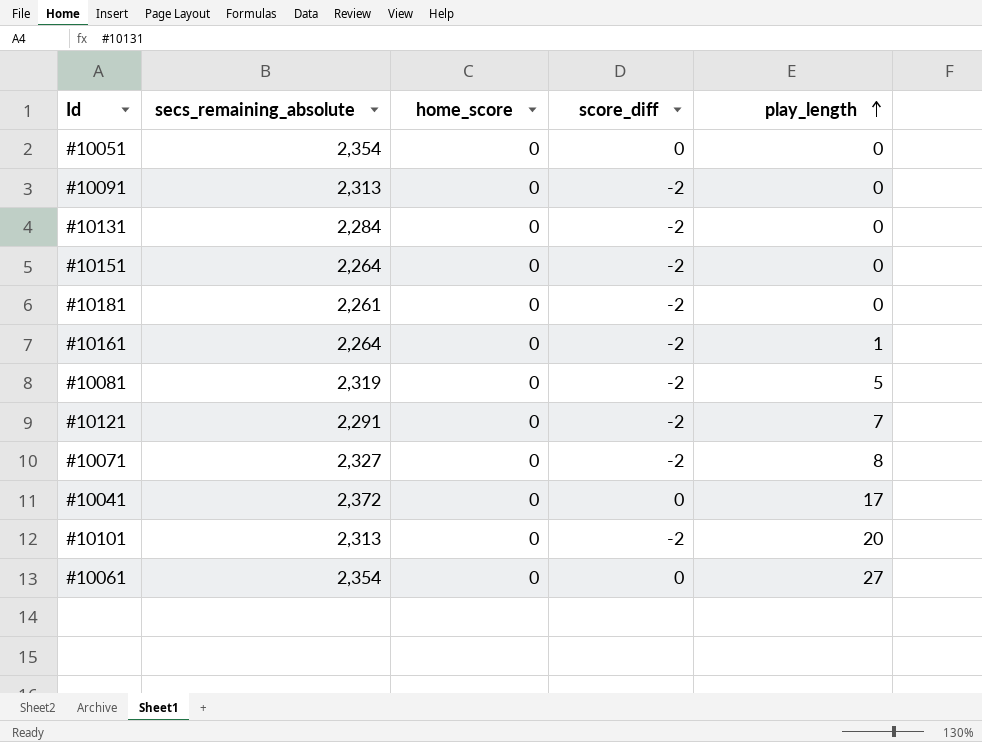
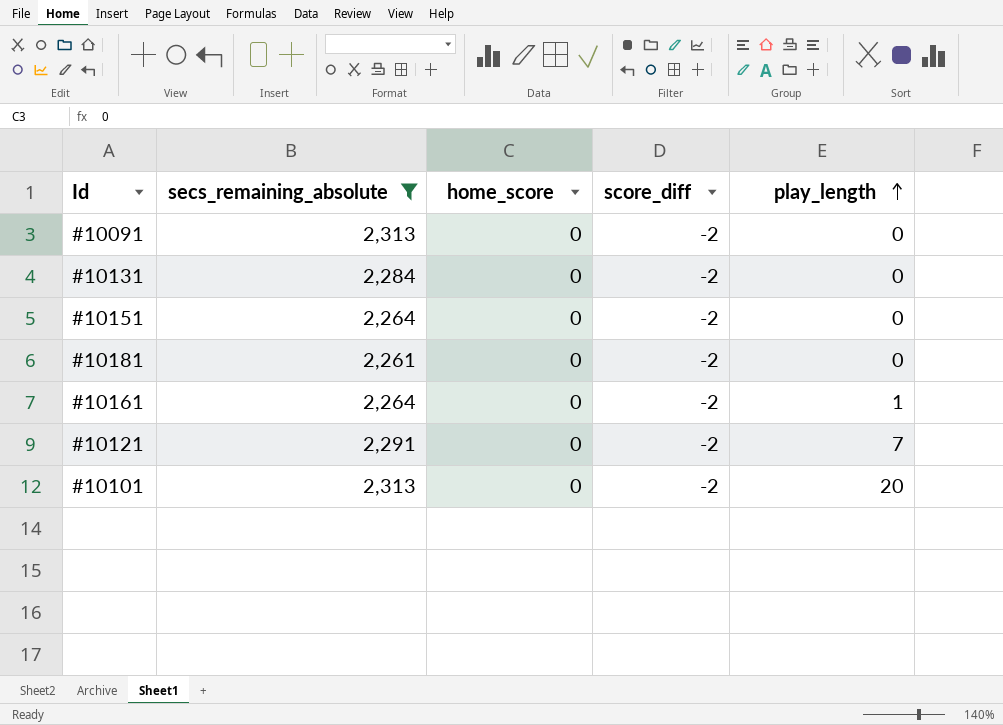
filter: none -> secs_remaining_absolute <= 2,313

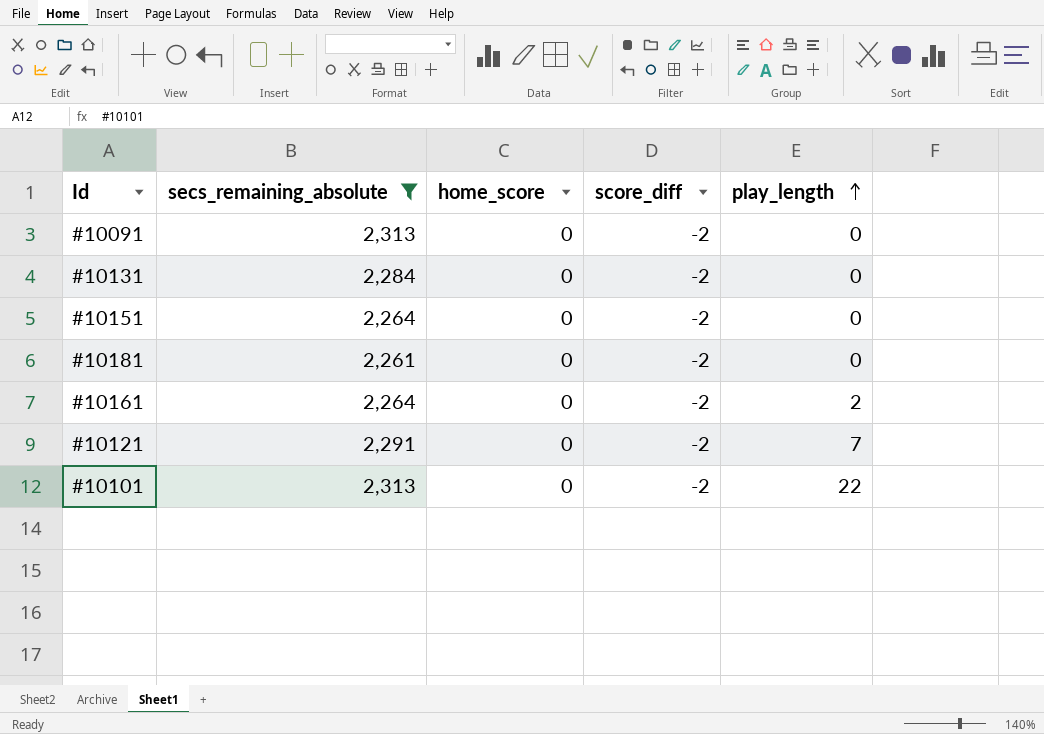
#10161 | play_length: 1 -> 2
#10101 | play_length: 20 -> 22

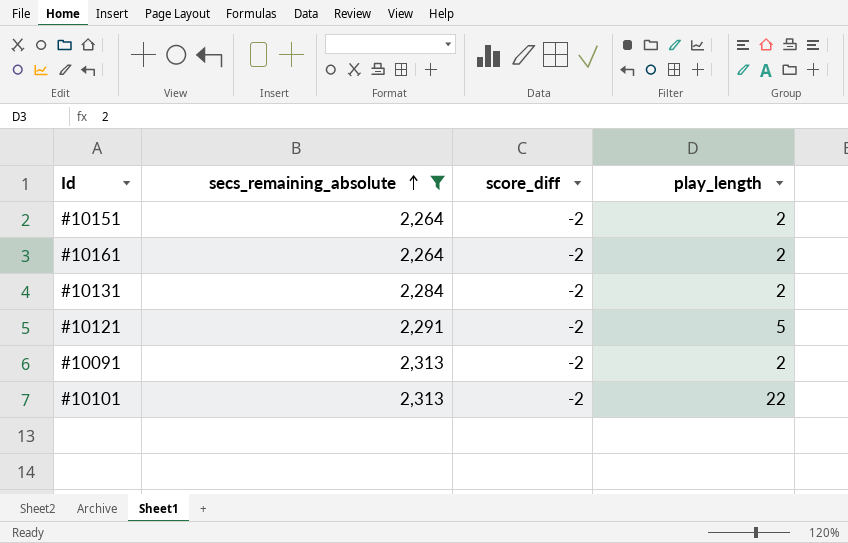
row order: play_length ascending -> secs_remaining_absolute ascending
column home_score | position: 3 -> none
row #10181: 2,261 | 0 | -2 | 0 -> none
#10151 | play_length: 0 -> 2
#10131 | play_length: 0 -> 2
#10121 | play_length: 7 -> 5
#10091 | play_length: 0 -> 2

